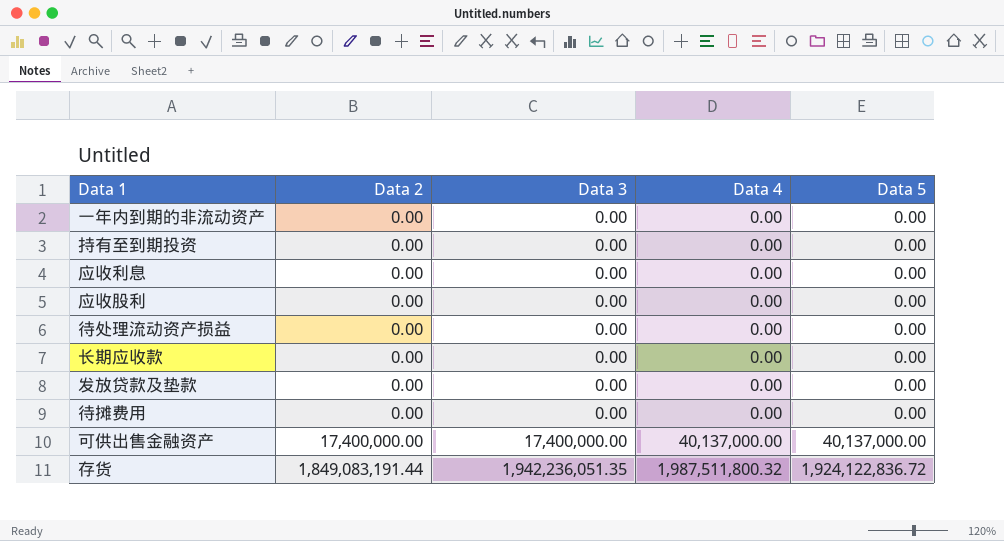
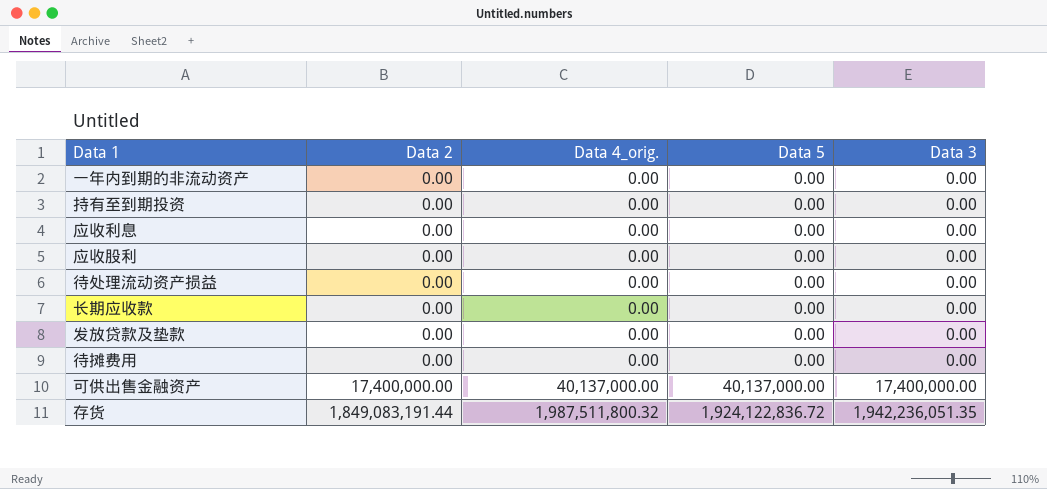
column name: Data 4 -> Data 4_orig.
column Data 3 | position: 3 -> 5

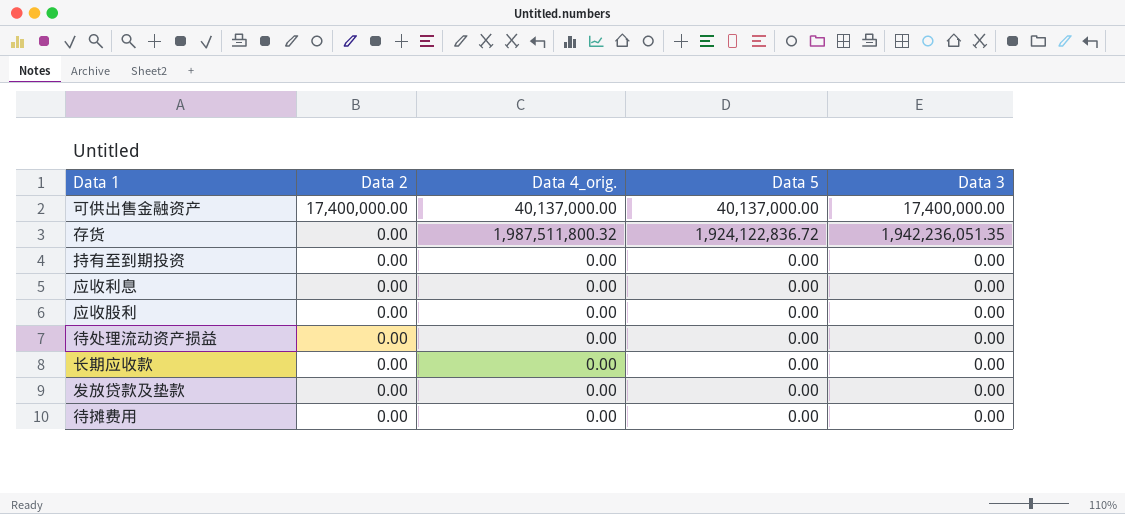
row order: Data 2 ascending -> Data 2 descending
row 一年内到期的非流动资产: 0.00 | 0.00 | 0.00 | 0.00 -> none
存货 | Data 2: 1,849,083,191.44 -> 0.00

